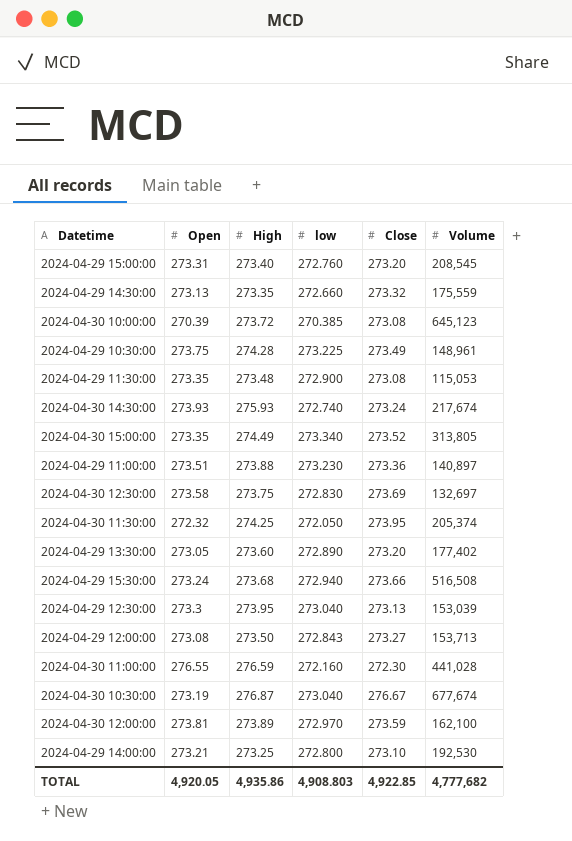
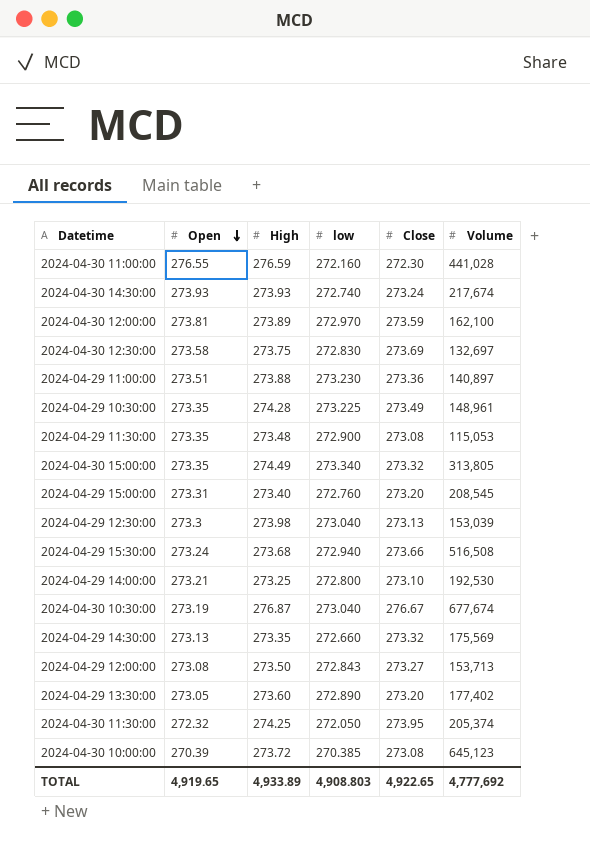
row order: none -> Open descending
2024-04-30 14:30:00 | High: 275.93 -> 273.93
2024-04-29 10:30:00 | Open: 273.75 -> 273.35
2024-04-30 15:00:00 | Close: 273.52 -> 273.32
2024-04-29 12:30:00 | High: 273.95 -> 273.98
2024-04-29 14:30:00 | Volume: 175,559 -> 175,569
TOTAL | Open: 4,920.05 -> 4,919.65
TOTAL | High: 4,935.86 -> 4,933.89
TOTAL | Close: 4,922.85 -> 4,922.65
TOTAL | Volume: 4,777,682 -> 4,777,692

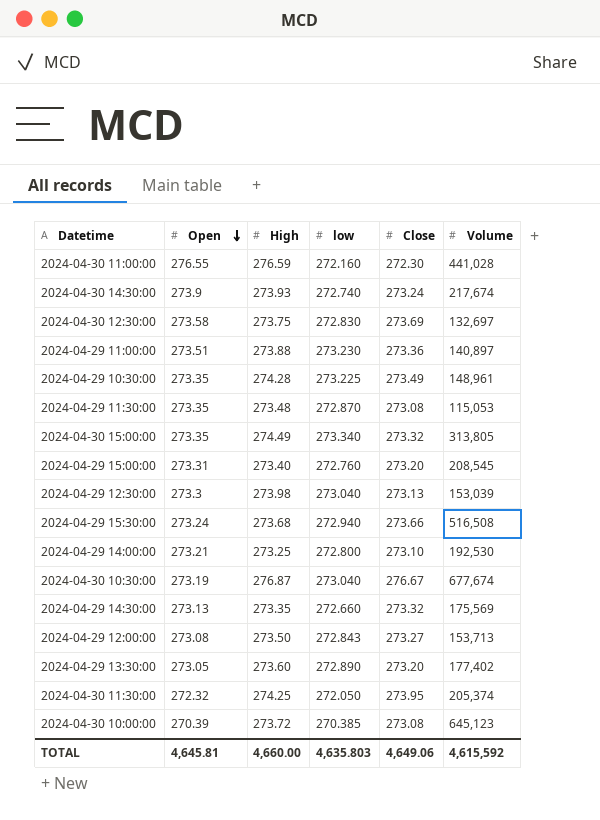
row 2024-04-30 12:00:00: 273.81 | 273.89 | 272.970 | 273.59 | 162,100 -> none
2024-04-30 14:30:00 | Open: 273.93 -> 273.9
2024-04-29 11:30:00 | low: 272.900 -> 272.870
TOTAL | Open: 4,919.65 -> 4,645.81
TOTAL | High: 4,933.89 -> 4,660.00
TOTAL | low: 4,908.803 -> 4,635.803
TOTAL | Close: 4,922.65 -> 4,649.06
TOTAL | Volume: 4,777,692 -> 4,615,592

